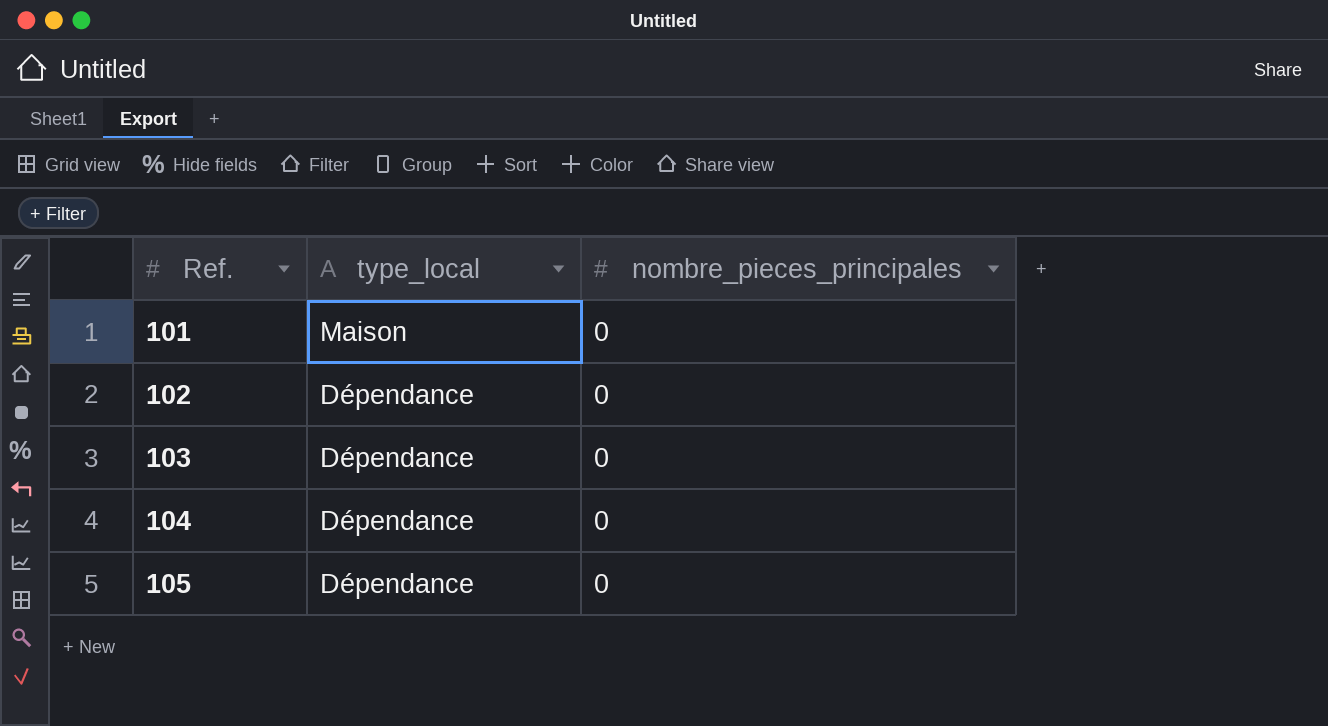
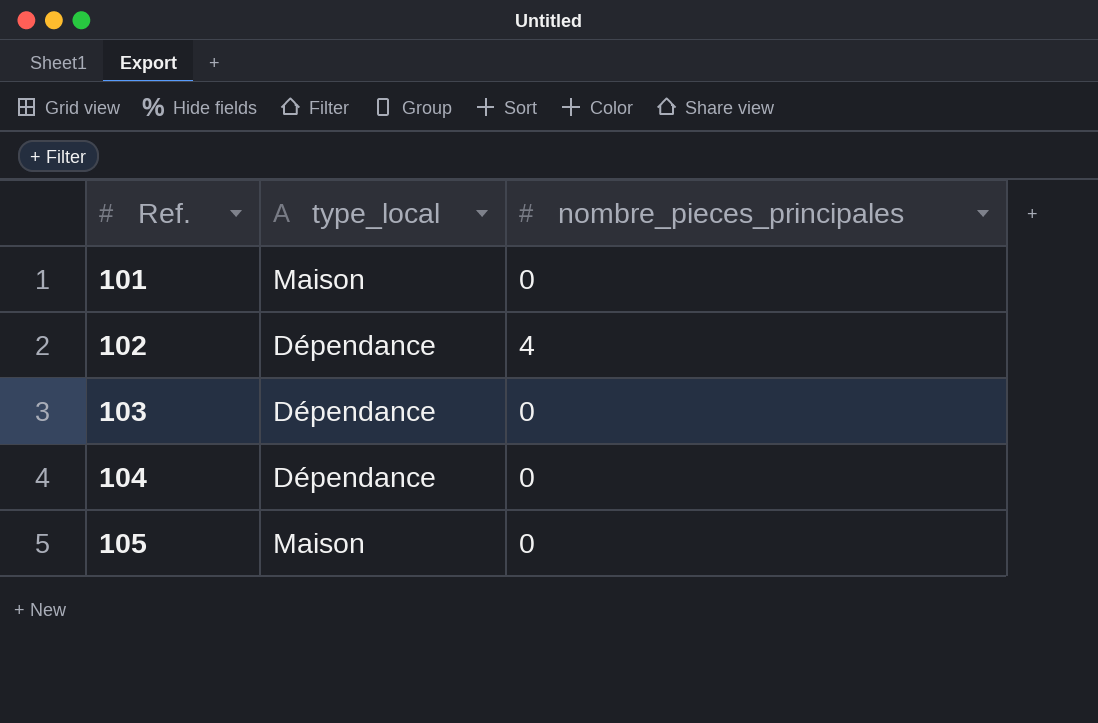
102 | nombre_pieces_principales: 0 -> 4
105 | type_local: Dépendance -> Maison

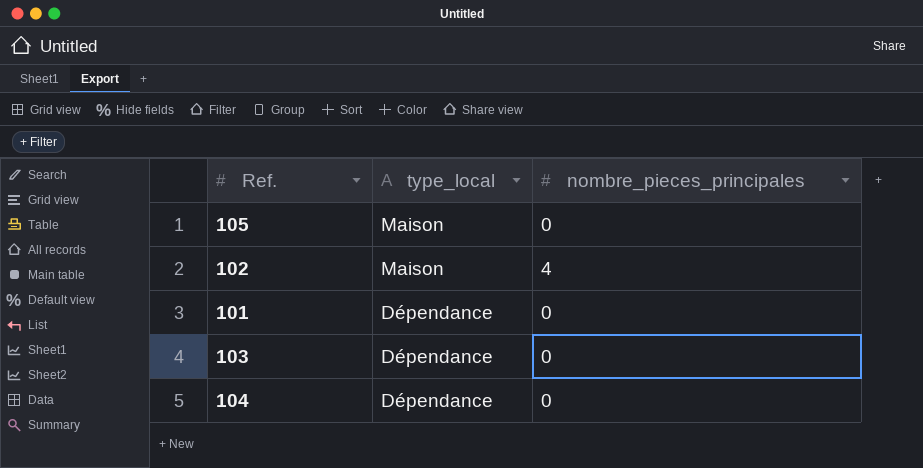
row order: Ref. ascending -> type_local descending
102 | type_local: Dépendance -> Maison
101 | type_local: Maison -> Dépendance

